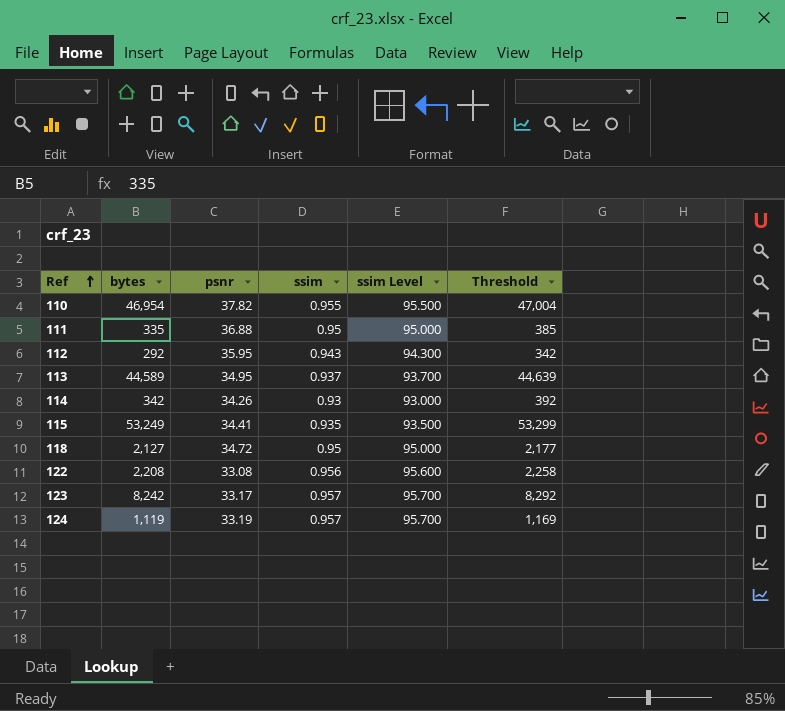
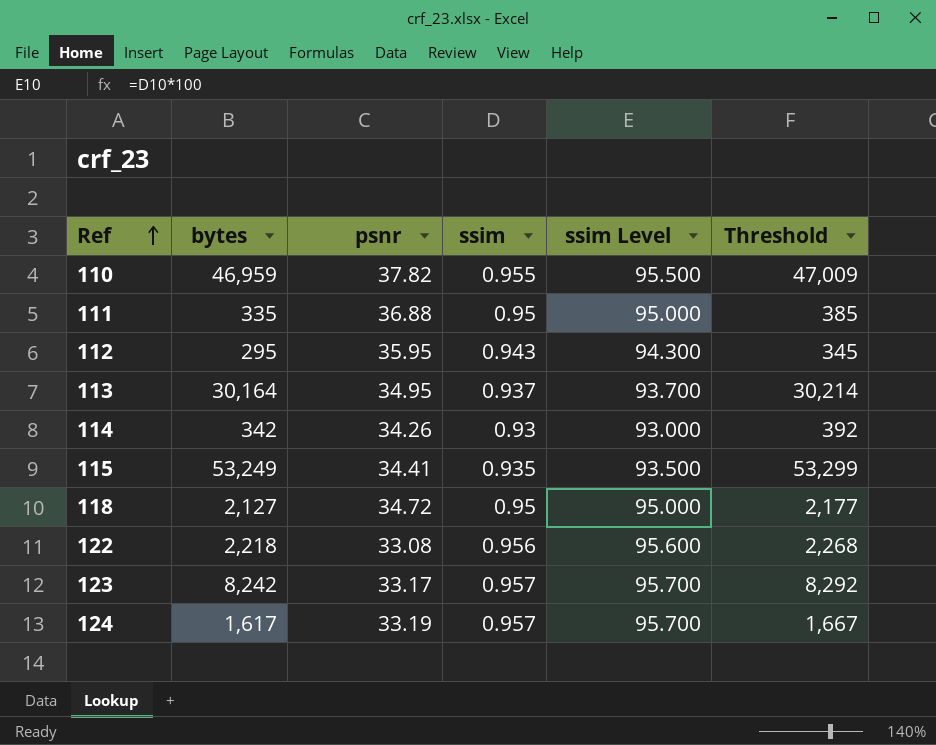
110 | bytes: 46,954 -> 46,959
110 | Threshold: 47,004 -> 47,009
112 | bytes: 292 -> 295
112 | Threshold: 342 -> 345
113 | bytes: 44,589 -> 30,164
113 | Threshold: 44,639 -> 30,214
122 | bytes: 2,208 -> 2,218
122 | Threshold: 2,258 -> 2,268
124 | bytes: 1,119 -> 1,617
124 | Threshold: 1,169 -> 1,667

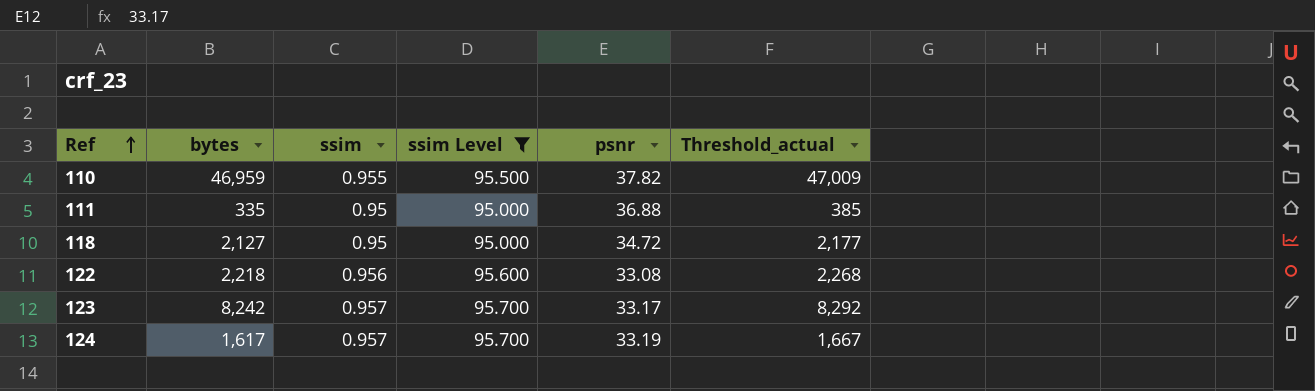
filter: none -> ssim Level >= 95.000
column psnr | position: 3 -> 5
column name: Threshold -> Threshold_actual

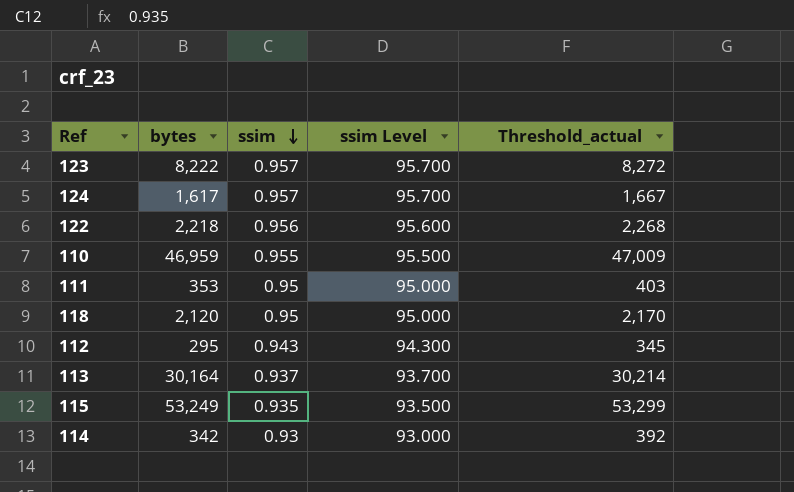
filter: ssim Level >= 95.000 -> none
row order: Ref ascending -> ssim descending
column psnr | position: 5 -> none
123 | bytes: 8,242 -> 8,222
123 | Threshold_actual: 8,292 -> 8,272
111 | bytes: 335 -> 353
111 | Threshold_actual: 385 -> 403
118 | bytes: 2,127 -> 2,120
118 | Threshold_actual: 2,177 -> 2,170

